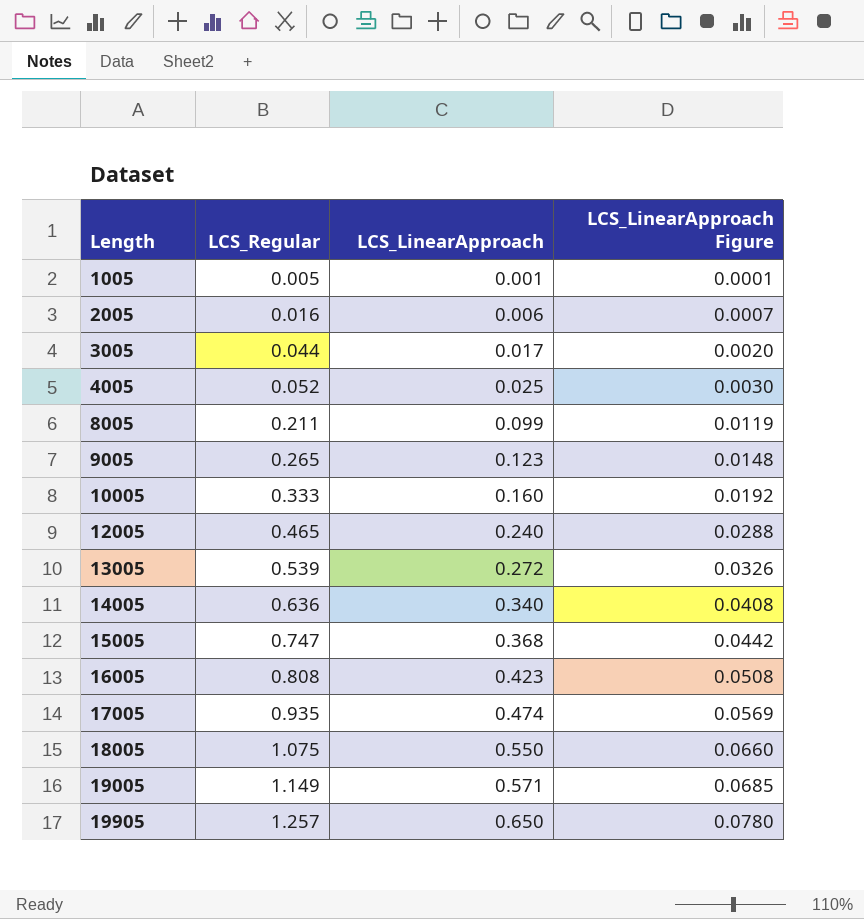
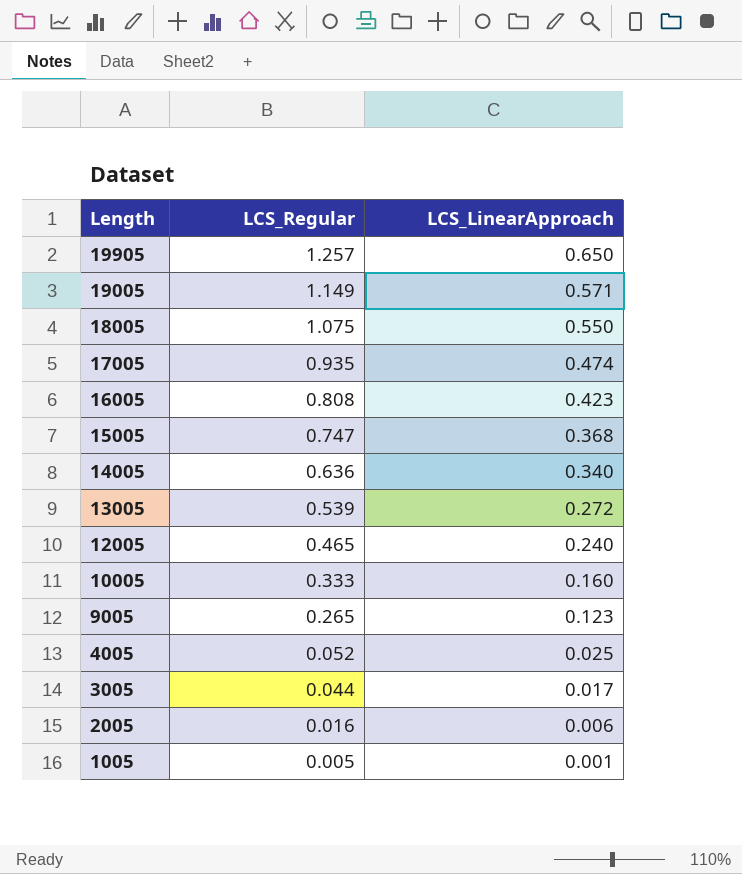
row order: Length ascending -> Length descending
column LCS_LinearApproach Figure | formula: [LCS_LinearApproach] * 0.12 -> none
row 8005: 0.211 | 0.099 | 0.0119 -> none

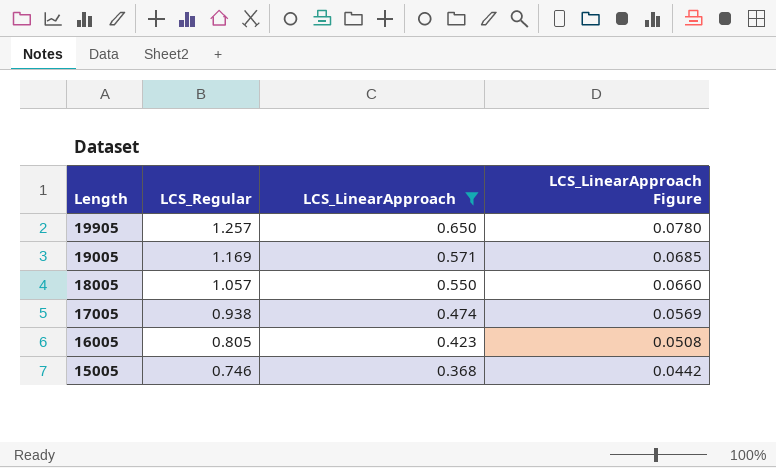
filter: none -> LCS_LinearApproach >= 0.368
column LCS_LinearApproach Figure | formula: none -> [LCS_LinearApproach] * 0.12
19005 | LCS_Regular: 1.149 -> 1.169
18005 | LCS_Regular: 1.075 -> 1.057
17005 | LCS_Regular: 0.935 -> 0.938
16005 | LCS_Regular: 0.808 -> 0.805
15005 | LCS_Regular: 0.747 -> 0.746

